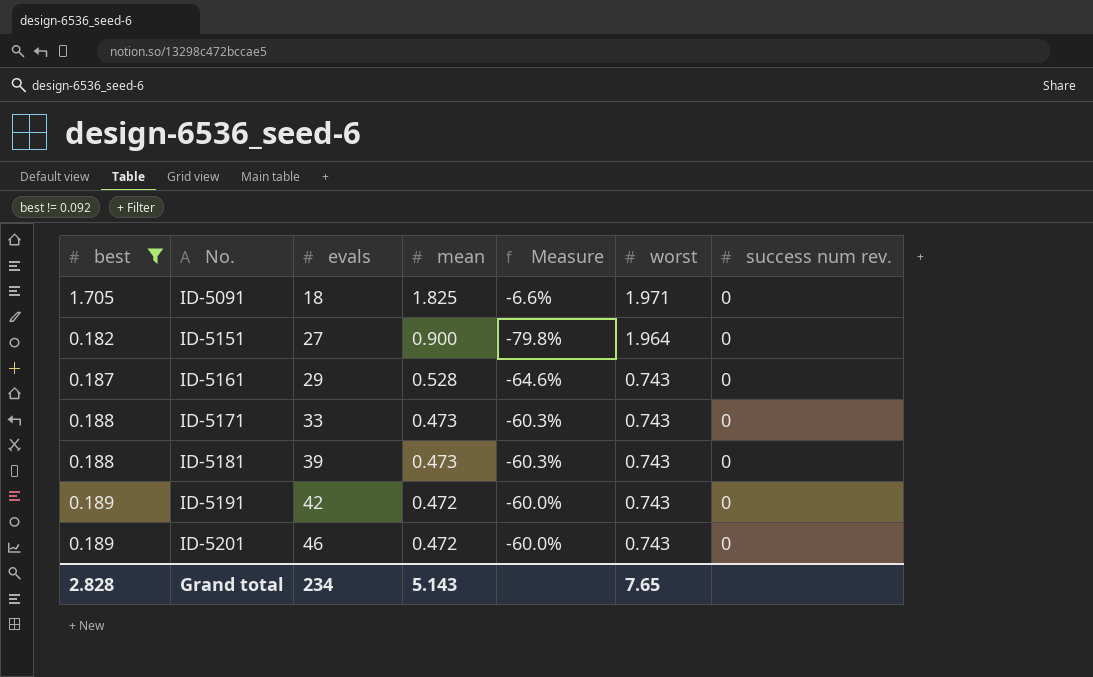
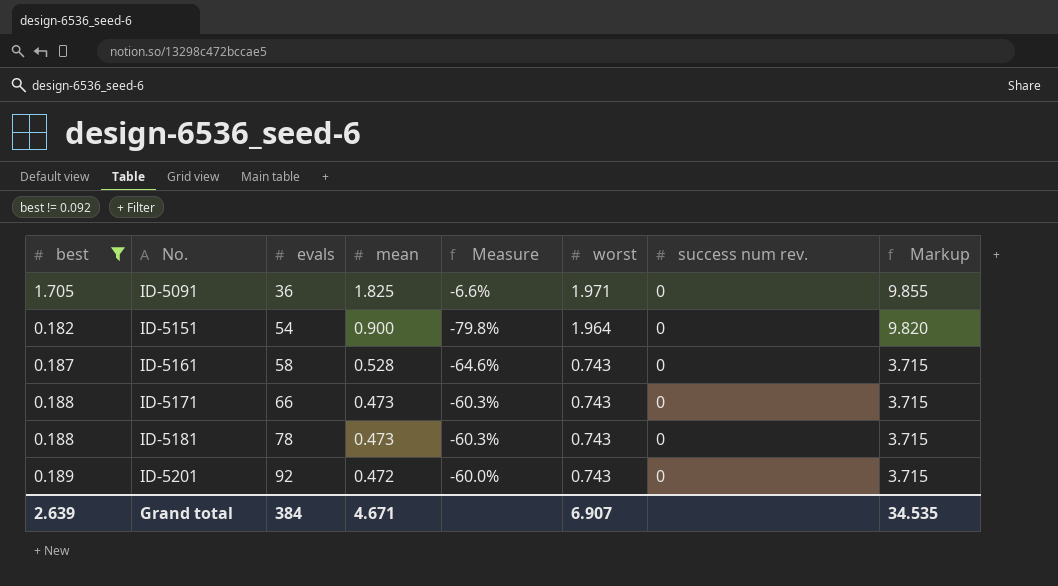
column Markup | formula: none -> [worst] * 5
row ID-5191: 0.189 | 42 | 0.472 | -60.0% | 0.743 | 0 -> none
ID-5091 | evals: 18 -> 36
ID-5151 | evals: 27 -> 54
ID-5161 | evals: 29 -> 58
ID-5171 | evals: 33 -> 66
ID-5181 | evals: 39 -> 78
ID-5201 | evals: 46 -> 92
Grand total | best: 2.828 -> 2.639
Grand total | evals: 234 -> 384
Grand total | mean: 5.143 -> 4.671
Grand total | worst: 7.65 -> 6.907

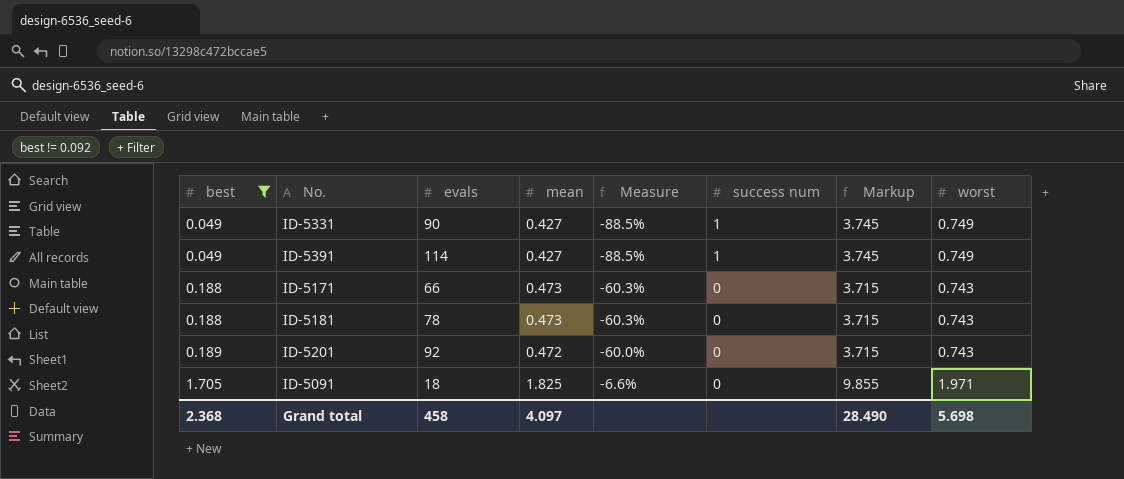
row order: No. ascending -> best ascending
column name: success num rev. -> success num
column worst | position: 6 -> 8
row ID-5151: 0.182 | 54 | 0.900 | -79.8% | 1.964 | 0 | 9.820 -> none
row ID-5161: 0.187 | 58 | 0.528 | -64.6% | 0.743 | 0 | 3.715 -> none
row ID-5331: none -> 0.049 | 90 | 0.427 | -88.5% | 1 | 3.745 | 0.749
row ID-5391: none -> 0.049 | 114 | 0.427 | -88.5% | 1 | 3.745 | 0.749
ID-5091 | evals: 36 -> 18
Grand total | best: 2.639 -> 2.368
Grand total | evals: 384 -> 458
Grand total | mean: 4.671 -> 4.097
Grand total | Markup: 34.535 -> 28.490
Grand total | worst: 6.907 -> 5.698

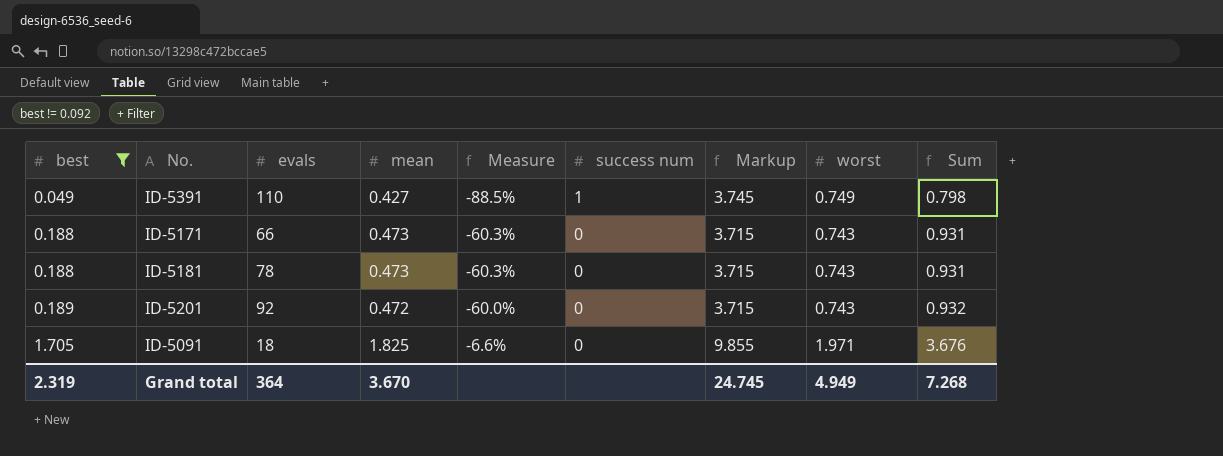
column Sum | formula: none -> [best] + [worst]
row ID-5331: 0.049 | 90 | 0.427 | -88.5% | 1 | 3.745 | 0.749 -> none
ID-5391 | evals: 114 -> 110
Grand total | best: 2.368 -> 2.319
Grand total | evals: 458 -> 364
Grand total | mean: 4.097 -> 3.670
Grand total | Markup: 28.490 -> 24.745
Grand total | worst: 5.698 -> 4.949

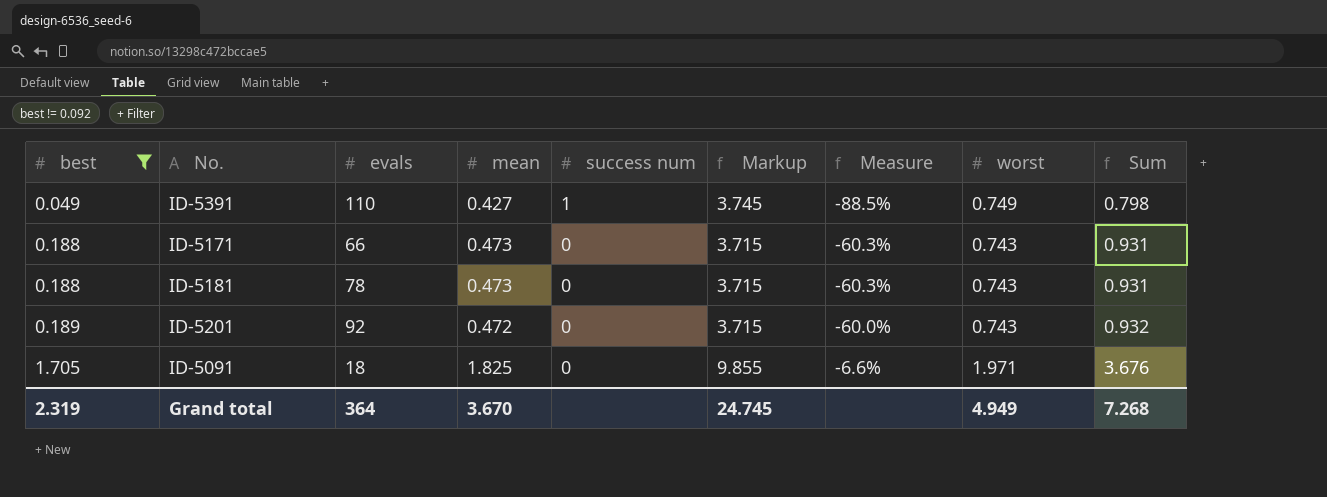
column Measure | position: 5 -> 7

